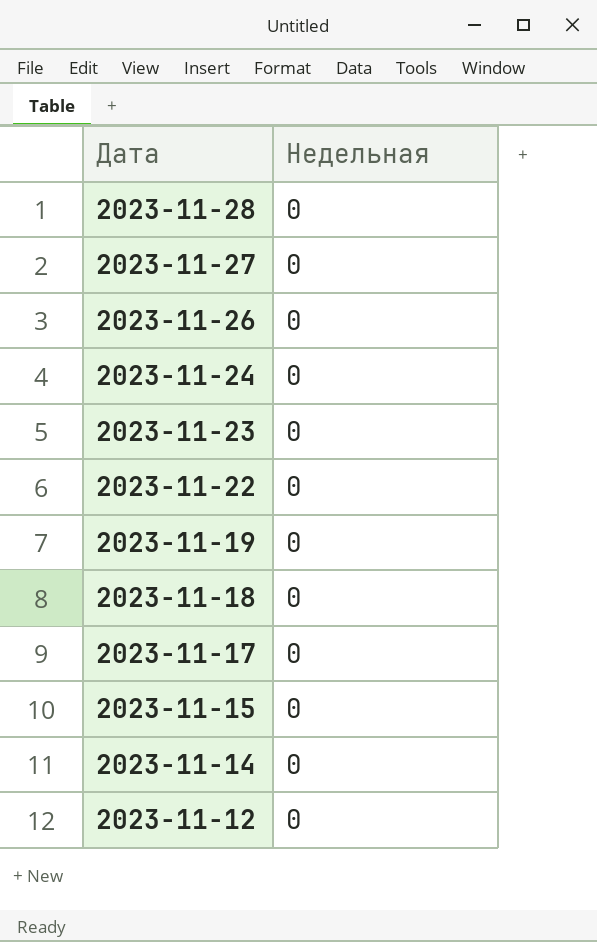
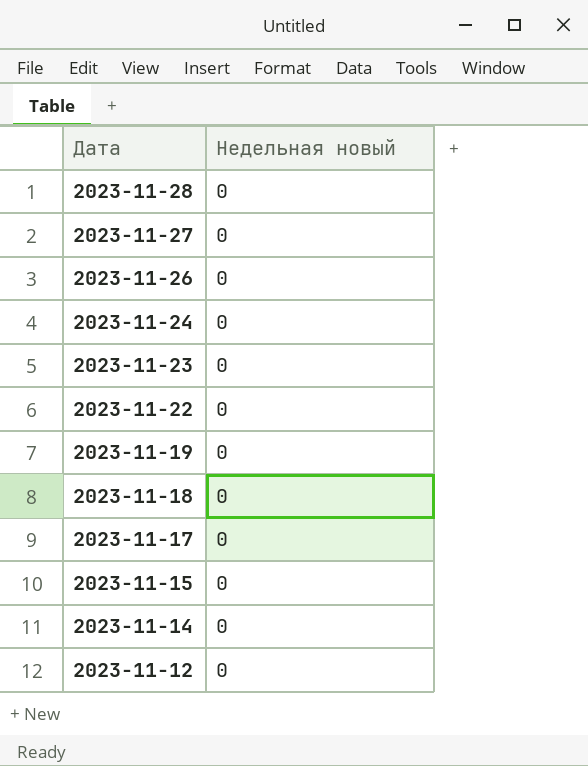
column name: Недельная -> Недельная новый

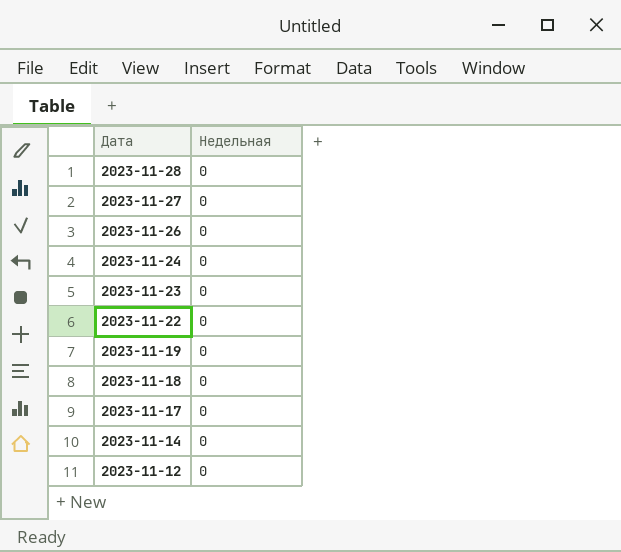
column name: Недельная новый -> Недельная
row 2023-11-15: 0 -> none

